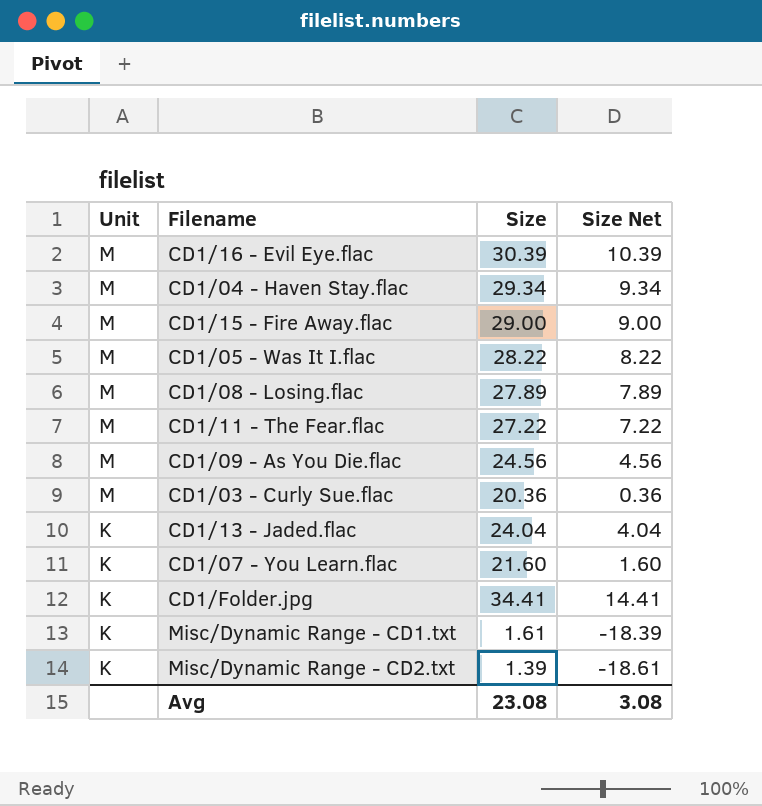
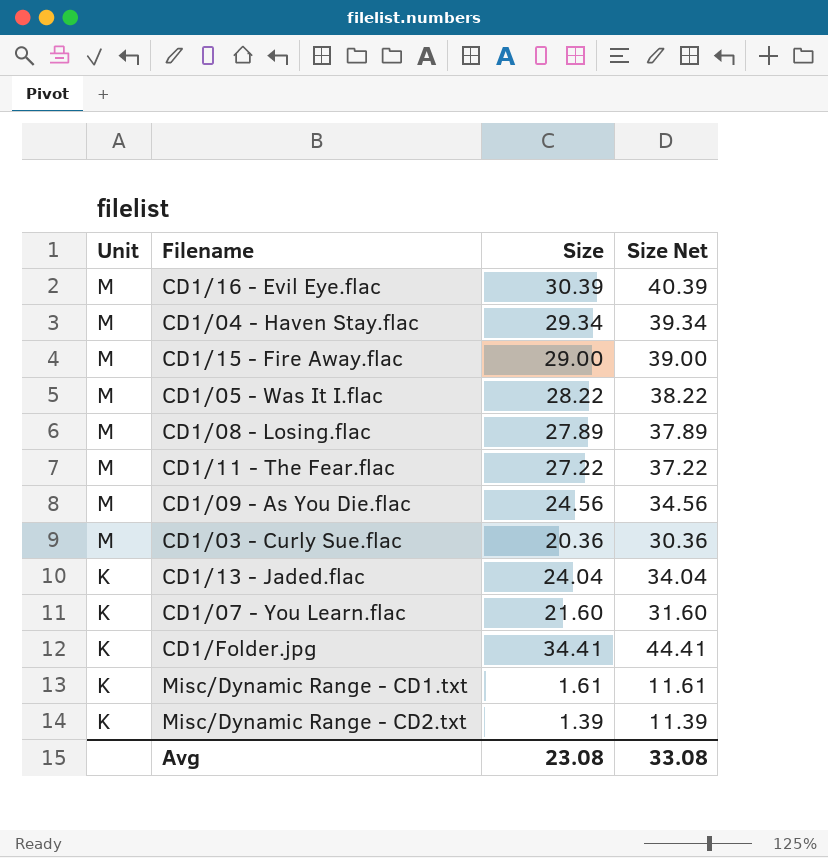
column Size Net | formula: [Size] - 20 -> [Size] + 10
Avg | Size Net: 3.08 -> 33.08

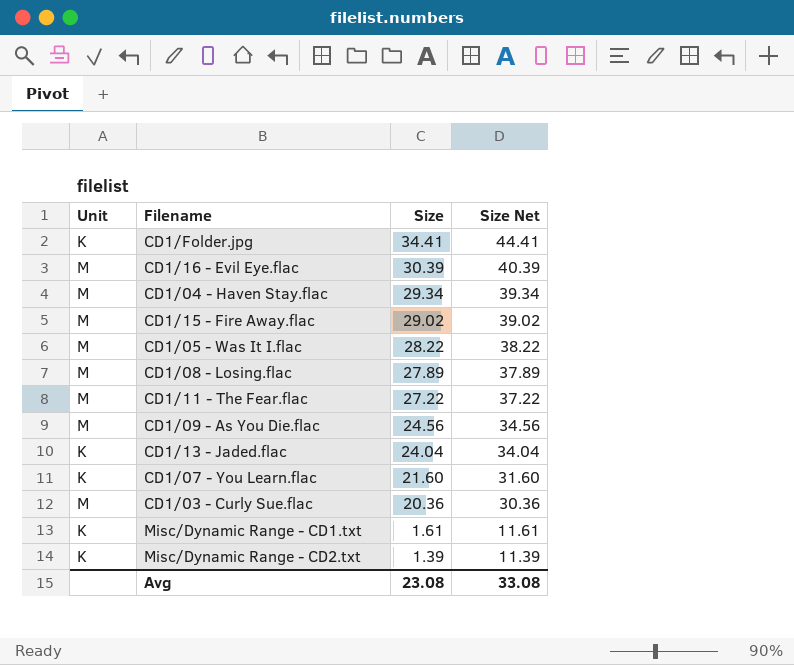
row order: Unit descending -> Size descending
CD1/15 - Fire Away.flac | Size: 29.00 -> 29.02
CD1/15 - Fire Away.flac | Size Net: 39.00 -> 39.02

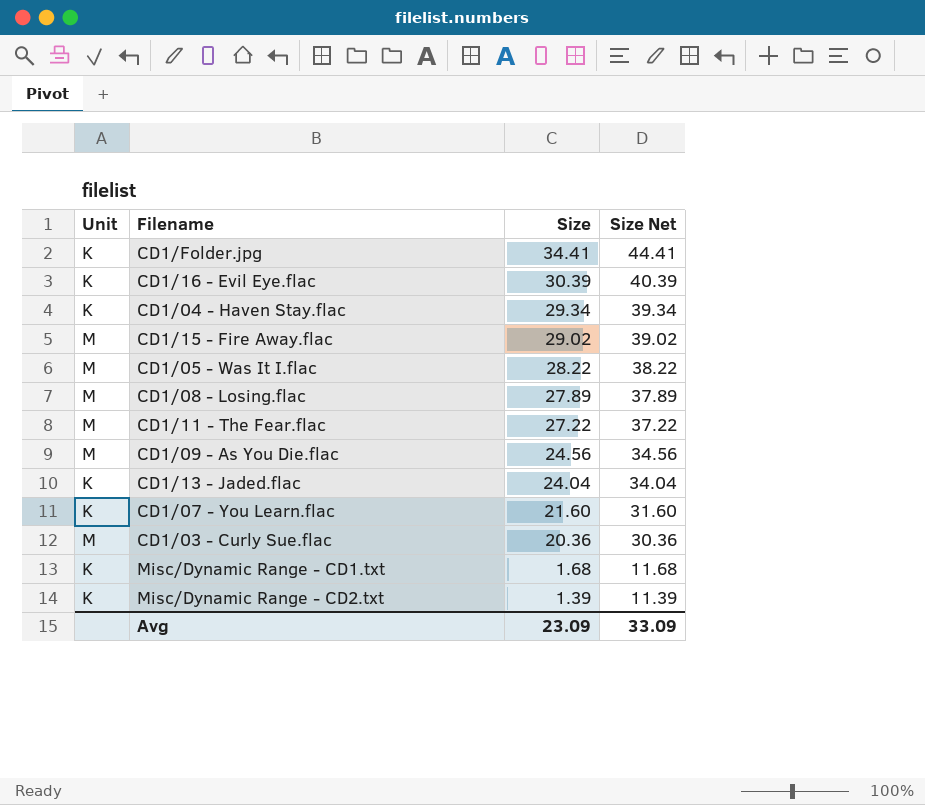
CD1/16 - Evil Eye.flac | Unit: M -> K
CD1/04 - Haven Stay.flac | Unit: M -> K
Misc/Dynamic Range - CD1.txt | Size: 1.61 -> 1.68
Misc/Dynamic Range - CD1.txt | Size Net: 11.61 -> 11.68
Avg | Size: 23.08 -> 23.09
Avg | Size Net: 33.08 -> 33.09

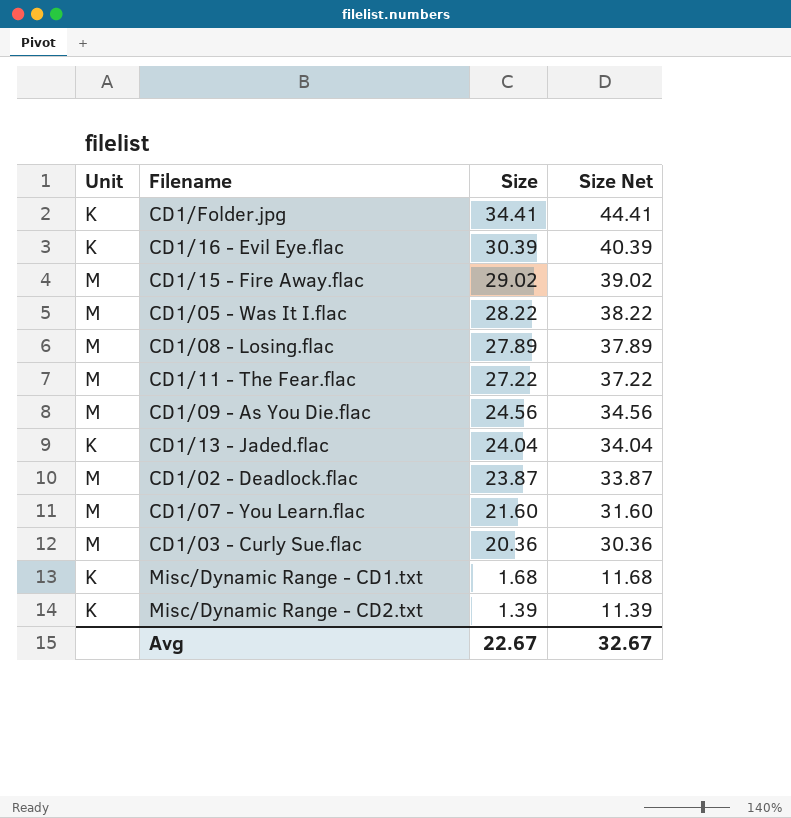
row CD1/04 - Haven Stay.flac: K | 29.34 | 39.34 -> none
row CD1/02 - Deadlock.flac: none -> M | 23.87 | 33.87
CD1/07 - You Learn.flac | Unit: K -> M
Avg | Size: 23.09 -> 22.67
Avg | Size Net: 33.09 -> 32.67

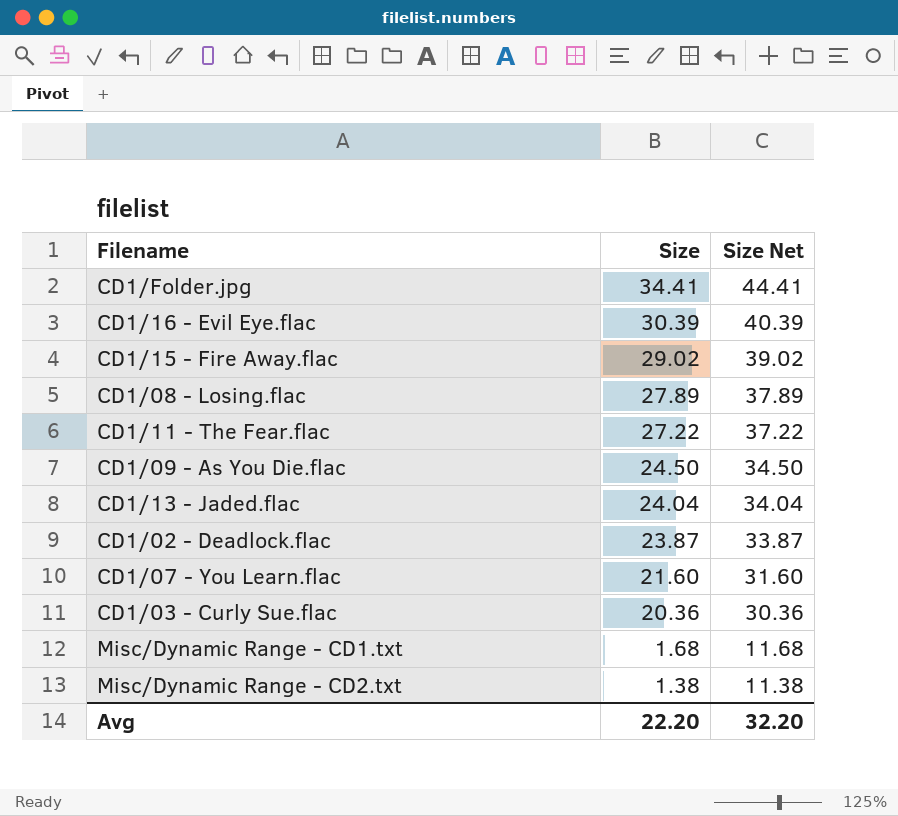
column Unit | position: 1 -> none
row CD1/05 - Was It I.flac: M | 28.22 | 38.22 -> none
CD1/09 - As You Die.flac | Size: 24.56 -> 24.50
CD1/09 - As You Die.flac | Size Net: 34.56 -> 34.50
Misc/Dynamic Range - CD2.txt | Size: 1.39 -> 1.38
Misc/Dynamic Range - CD2.txt | Size Net: 11.39 -> 11.38
Avg | Size: 22.67 -> 22.20
Avg | Size Net: 32.67 -> 32.20

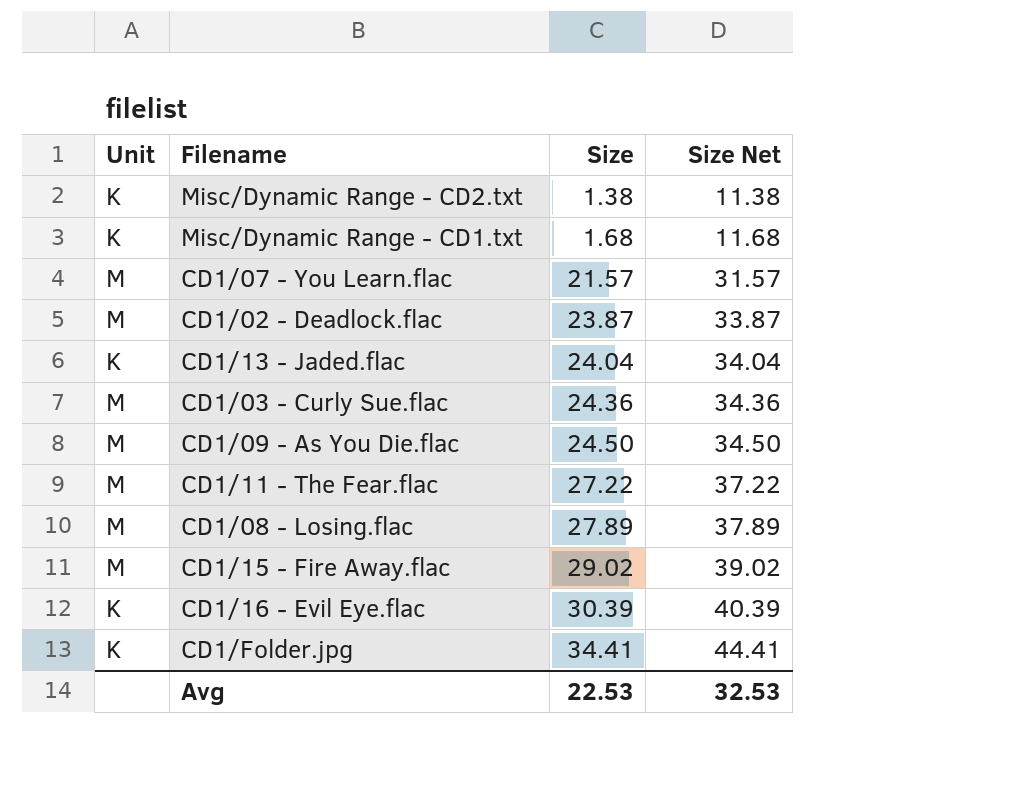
row order: Size descending -> Size ascending
column Unit | position: none -> 1
CD1/07 - You Learn.flac | Size: 21.60 -> 21.57
CD1/07 - You Learn.flac | Size Net: 31.60 -> 31.57
CD1/03 - Curly Sue.flac | Size: 20.36 -> 24.36
CD1/03 - Curly Sue.flac | Size Net: 30.36 -> 34.36
Avg | Size: 22.20 -> 22.53
Avg | Size Net: 32.20 -> 32.53

